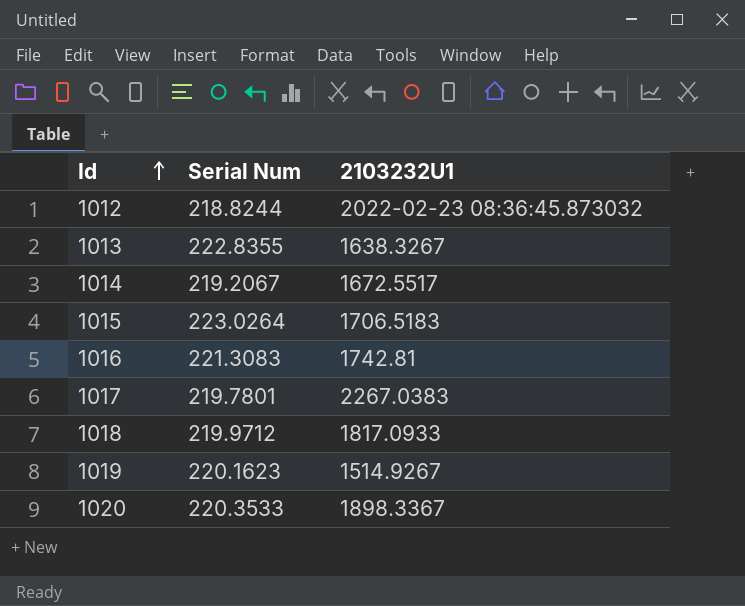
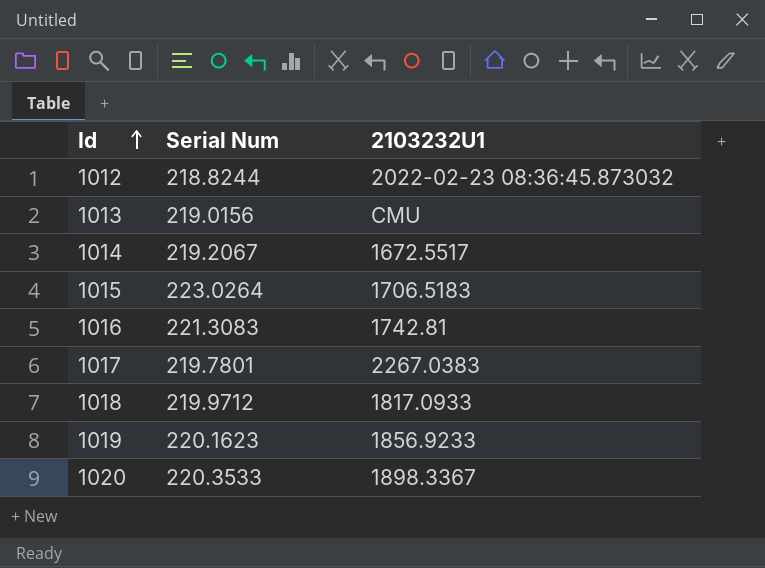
1013 | Serial Num: 222.8355 -> 219.0156
1013 | 2103232U1: 1638.3267 -> CMU
1019 | 2103232U1: 1514.9267 -> 1856.9233

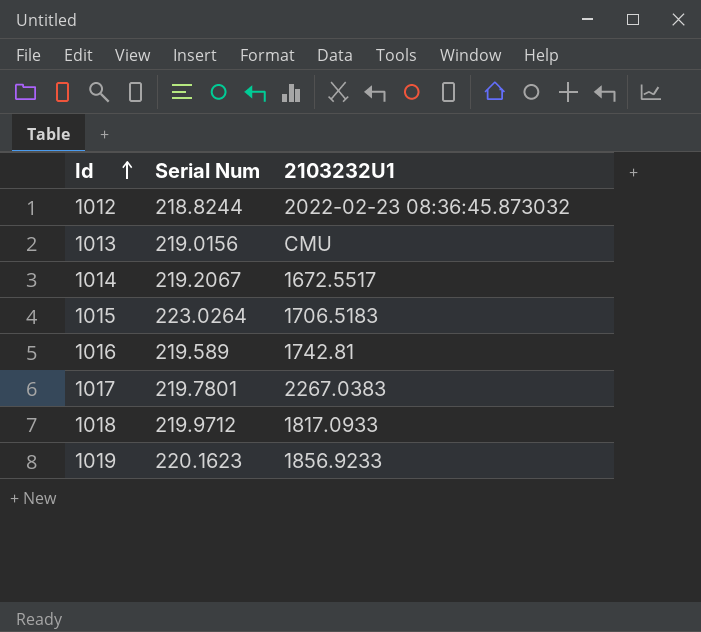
row 1020: 220.3533 | 1898.3367 -> none
1016 | Serial Num: 221.3083 -> 219.589

